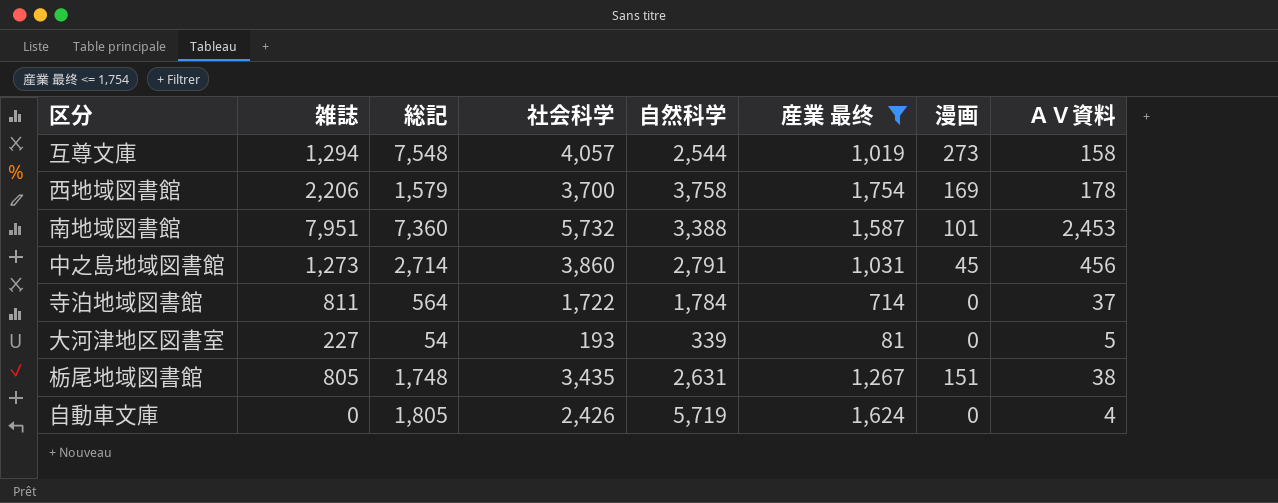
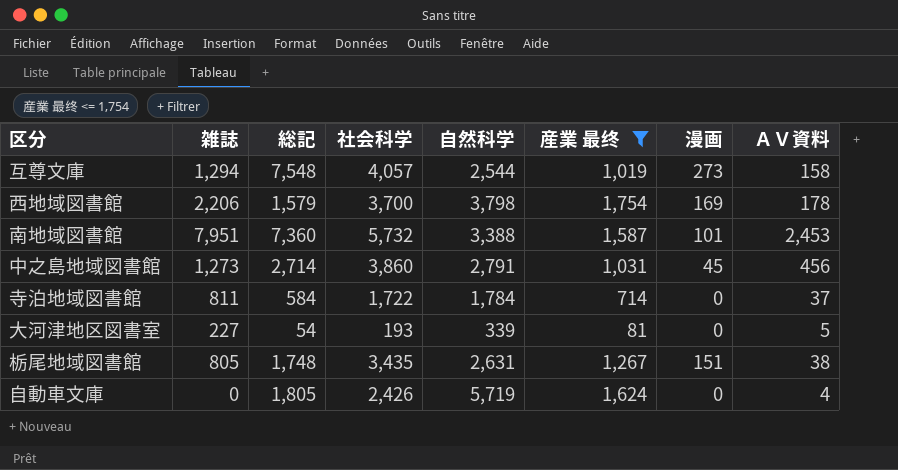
西地域図書館 | 自然科学: 3,758 -> 3,798
寺泊地域図書館 | 総記: 564 -> 584

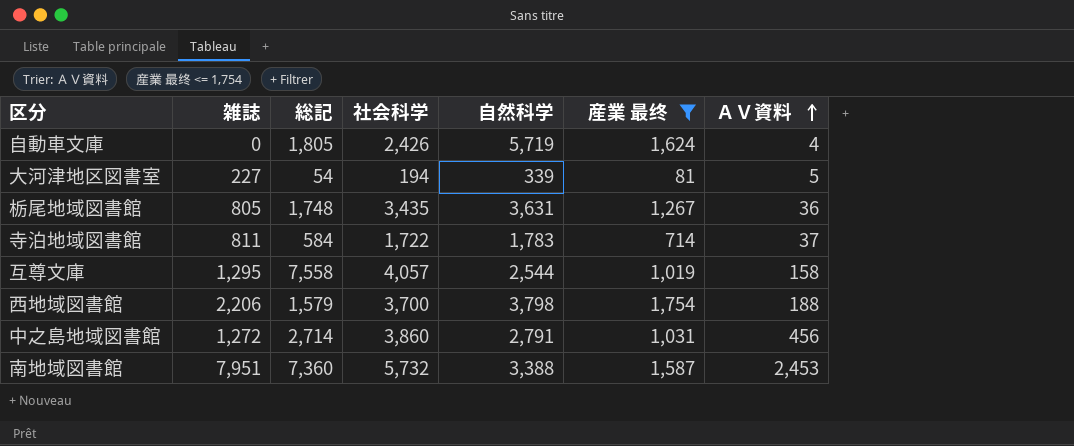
row order: none -> ＡＶ資料 ascending
column 漫画 | position: 7 -> none
大河津地区図書室 | 社会科学: 193 -> 194
栃尾地域図書館 | 自然科学: 2,631 -> 3,631
栃尾地域図書館 | ＡＶ資料: 38 -> 36
寺泊地域図書館 | 自然科学: 1,784 -> 1,783
互尊文庫 | 雑誌: 1,294 -> 1,295
互尊文庫 | 総記: 7,548 -> 7,558
西地域図書館 | ＡＶ資料: 178 -> 188
中之島地域図書館 | 雑誌: 1,273 -> 1,272

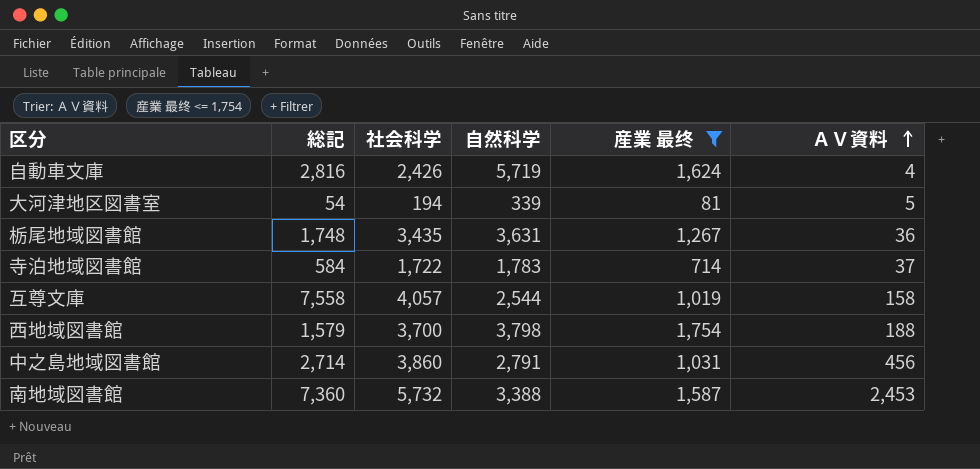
column 雑誌 | position: 2 -> none
自動車文庫 | 総記: 1,805 -> 2,816

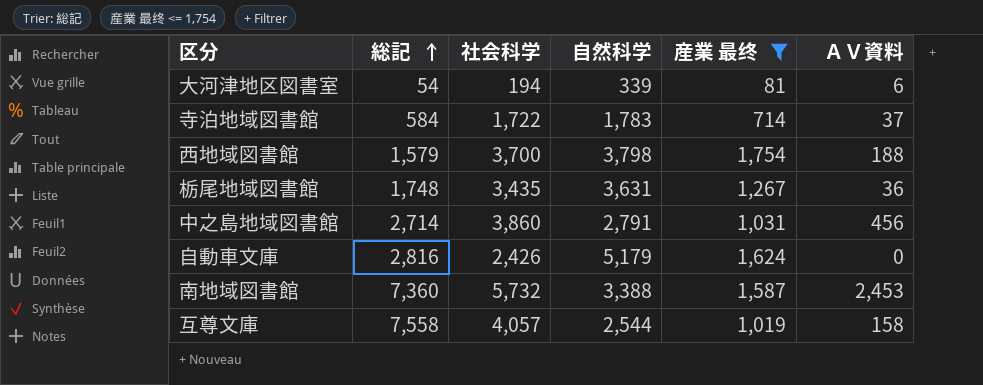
row order: ＡＶ資料 ascending -> 総記 ascending
大河津地区図書室 | ＡＶ資料: 5 -> 6
自動車文庫 | 自然科学: 5,719 -> 5,179
自動車文庫 | ＡＶ資料: 4 -> 0

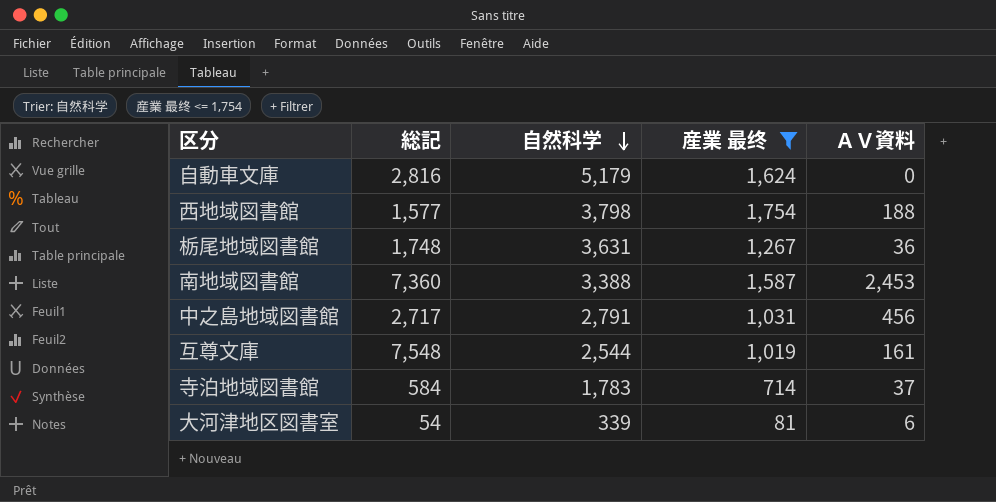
row order: 総記 ascending -> 自然科学 descending
column 社会科学 | position: 3 -> none
西地域図書館 | 総記: 1,579 -> 1,577
中之島地域図書館 | 総記: 2,714 -> 2,717
互尊文庫 | 総記: 7,558 -> 7,548
互尊文庫 | ＡＶ資料: 158 -> 161

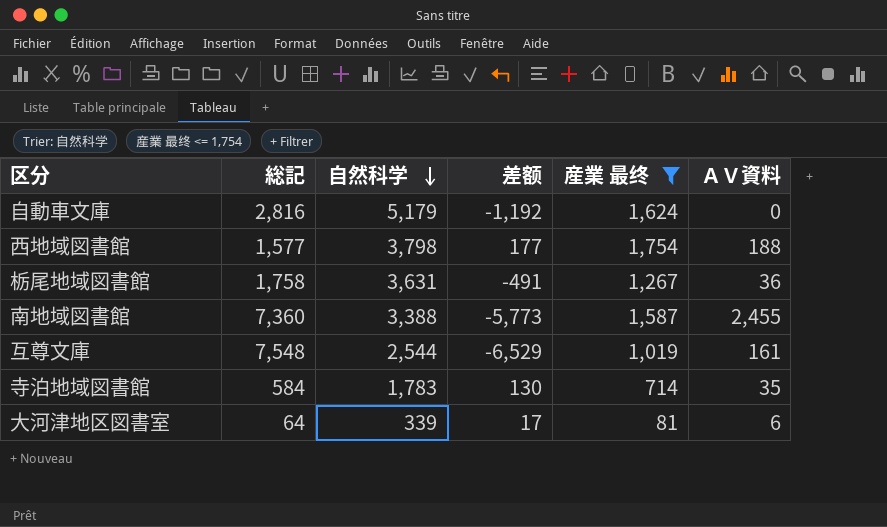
column 差额 | formula: none -> [産業 最终] - [総記]
row 中之島地域図書館: 2,717 | 2,791 | 1,031 | 456 -> none
栃尾地域図書館 | 総記: 1,748 -> 1,758
南地域図書館 | ＡＶ資料: 2,453 -> 2,455
寺泊地域図書館 | ＡＶ資料: 37 -> 35
大河津地区図書室 | 総記: 54 -> 64

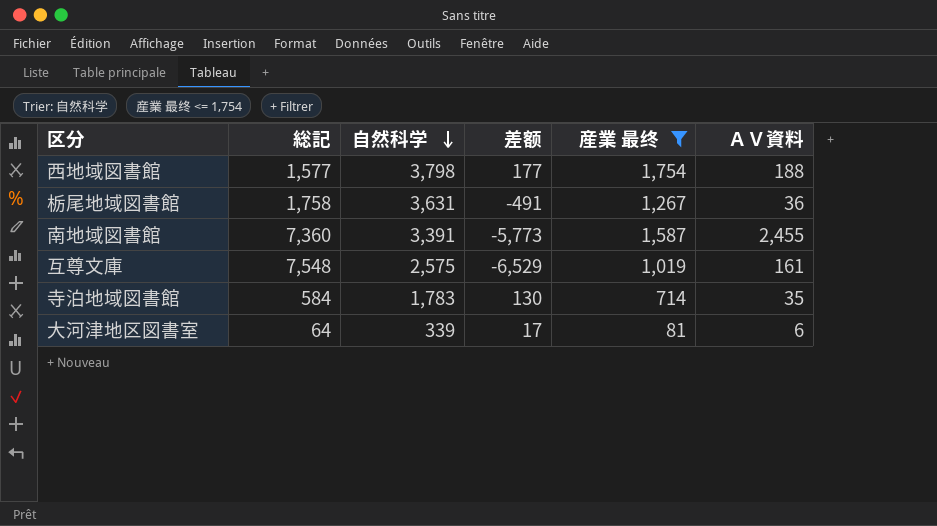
row 自動車文庫: 2,816 | 5,179 | -1,192 | 1,624 | 0 -> none
南地域図書館 | 自然科学: 3,388 -> 3,391
互尊文庫 | 自然科学: 2,544 -> 2,575

